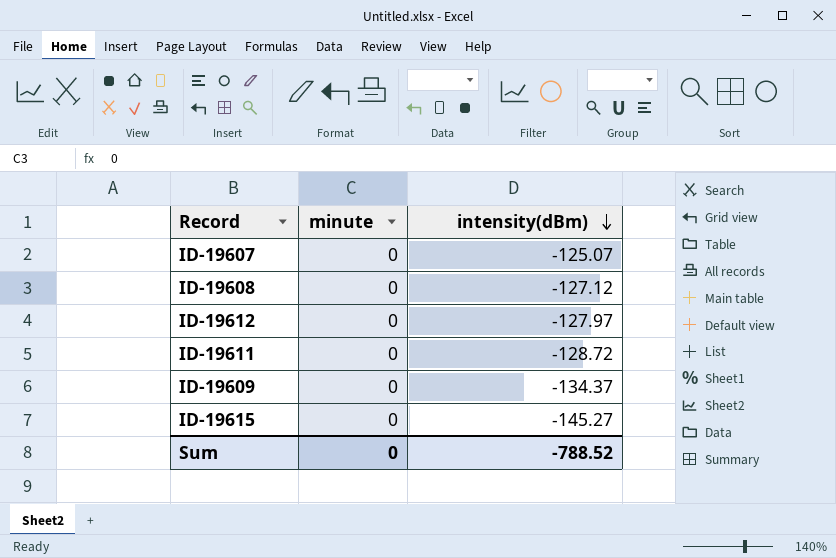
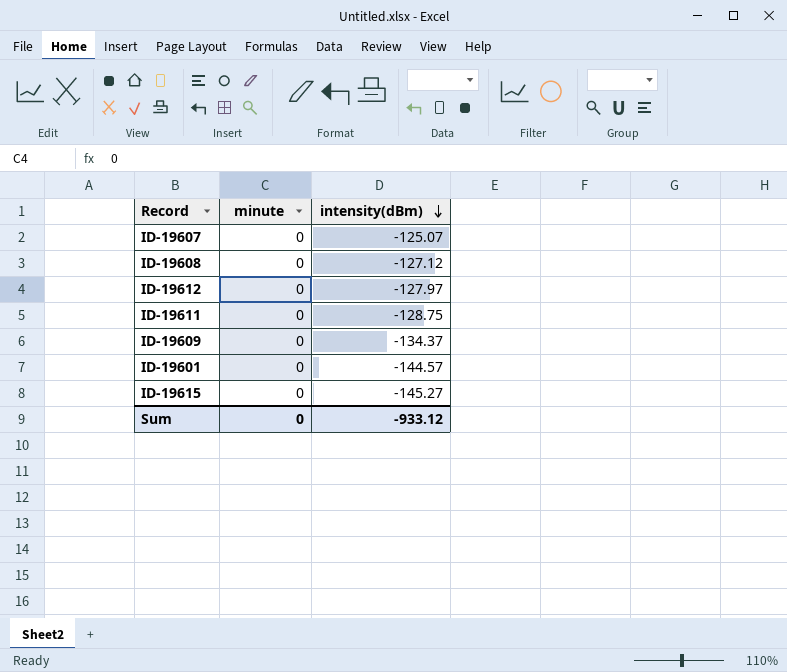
ID-19611 | intensity(dBm): -128.72 -> -128.75
row ID-19601: none -> 0 | -144.57
Sum | intensity(dBm): -788.52 -> -933.12

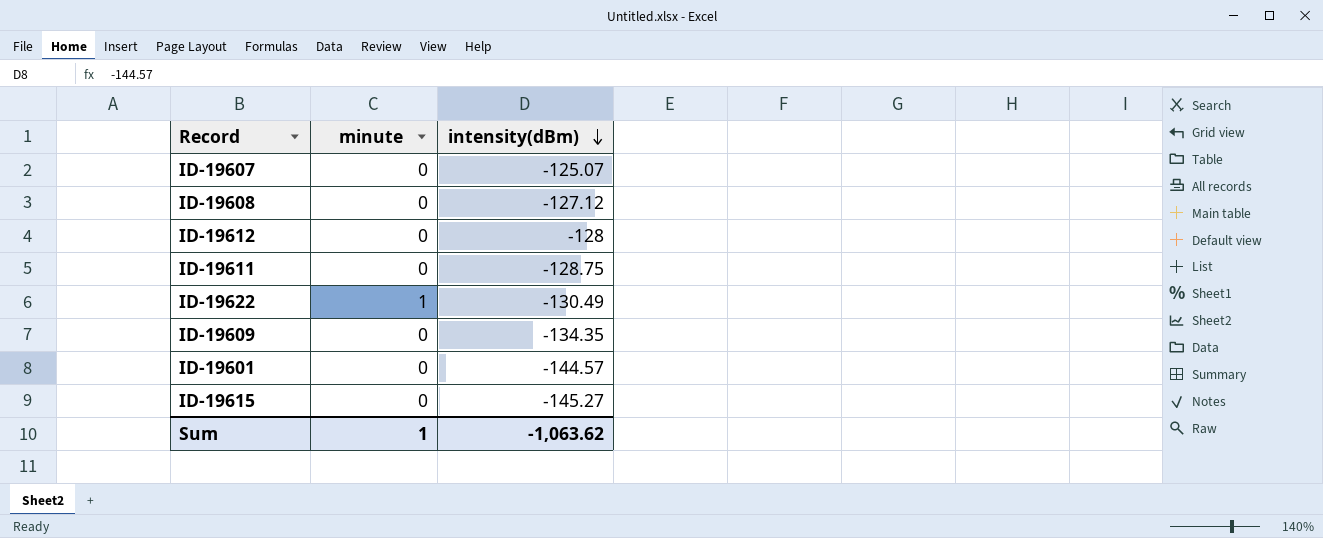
ID-19612 | intensity(dBm): -127.97 -> -128
row ID-19622: none -> 1 | -130.49
ID-19609 | intensity(dBm): -134.37 -> -134.35
Sum | minute: 0 -> 1
Sum | intensity(dBm): -933.12 -> -1,063.62

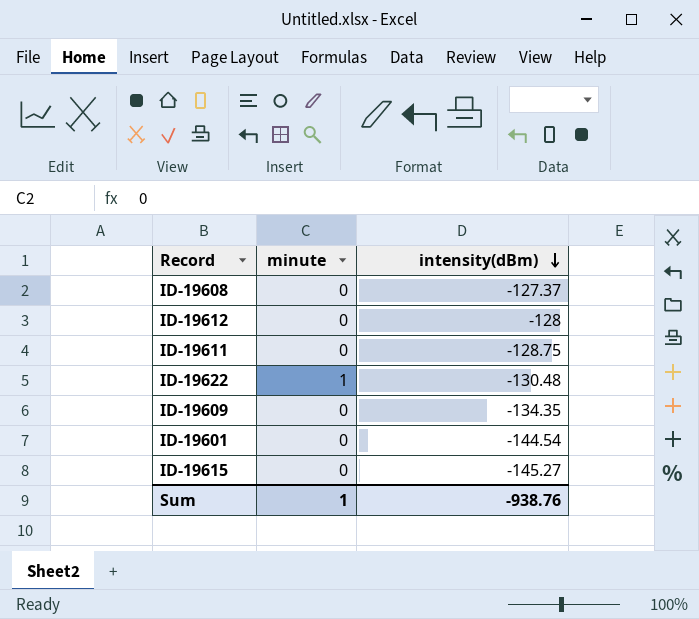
row ID-19607: 0 | -125.07 -> none
ID-19608 | intensity(dBm): -127.12 -> -127.37
ID-19622 | intensity(dBm): -130.49 -> -130.48
ID-19601 | intensity(dBm): -144.57 -> -144.54
Sum | intensity(dBm): -1,063.62 -> -938.76

